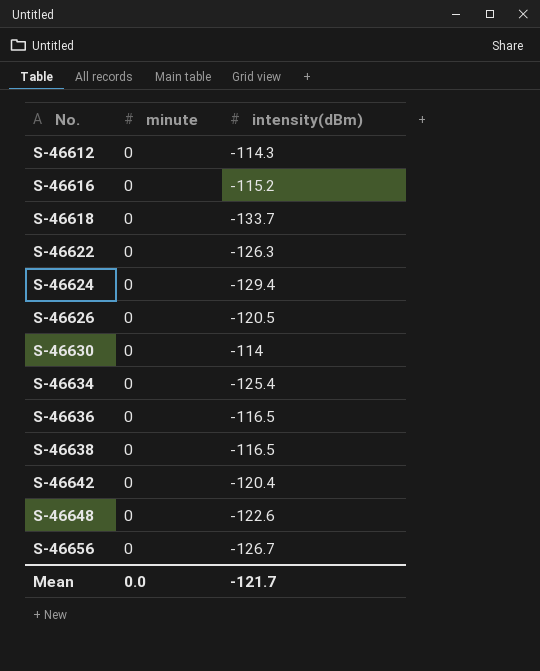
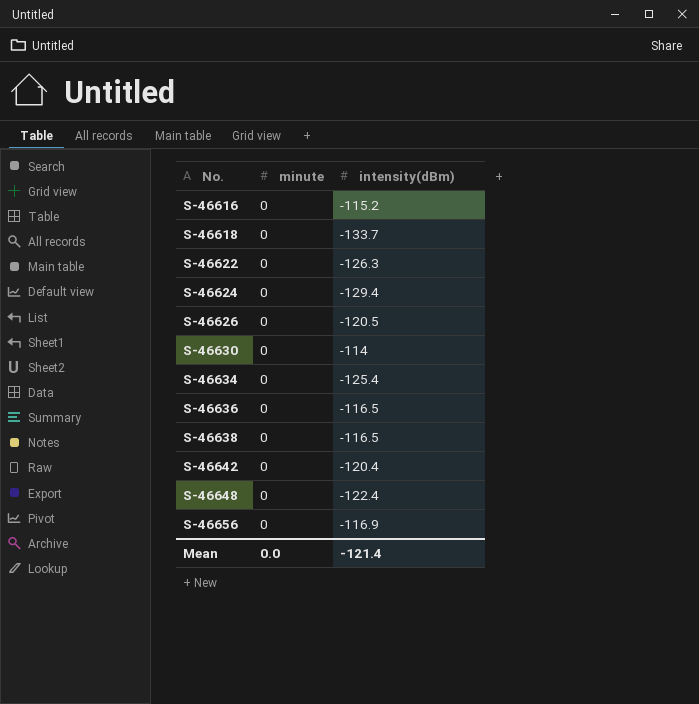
row S-46612: 0 | -114.3 -> none
S-46648 | intensity(dBm): -122.6 -> -122.4
S-46656 | intensity(dBm): -126.7 -> -116.9
Mean | intensity(dBm): -121.7 -> -121.4

